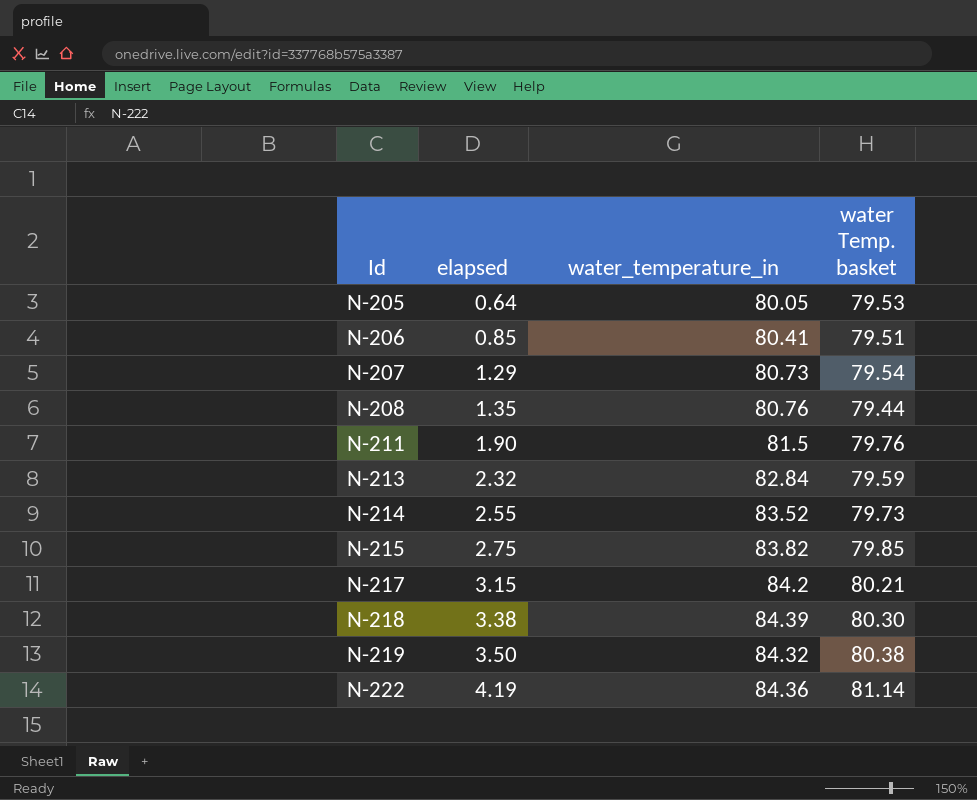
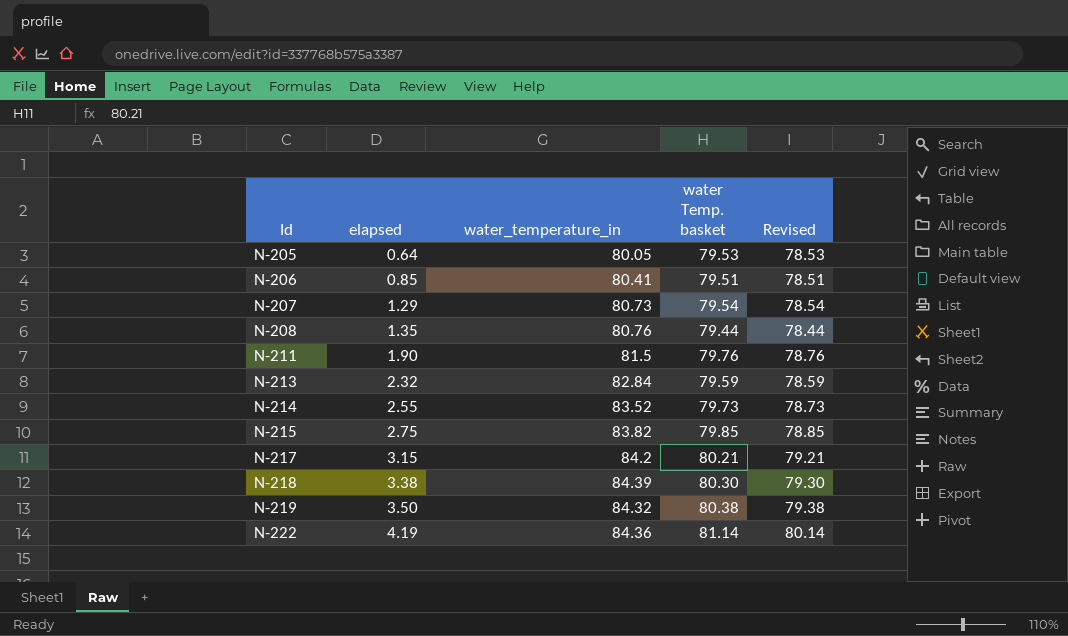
column Revised | formula: none -> [water Temp. basket] - 1

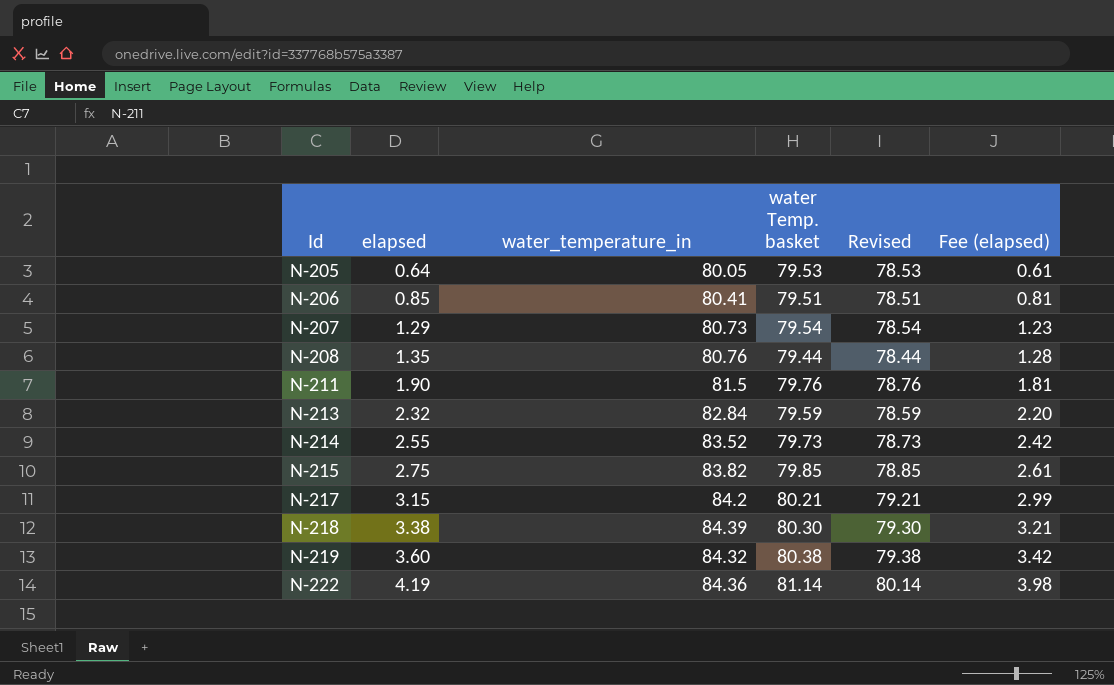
column Fee (elapsed) | formula: none -> [elapsed] * 0.95
N-219 | elapsed: 3.50 -> 3.60

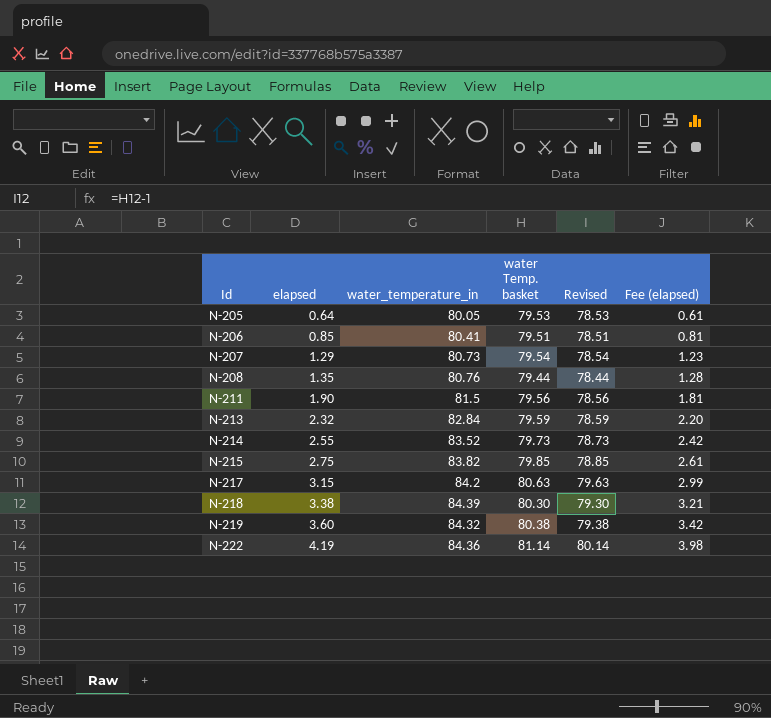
N-211 | water Temp. basket: 79.76 -> 79.56
N-211 | Revised: 78.76 -> 78.56
N-217 | water Temp. basket: 80.21 -> 80.63
N-217 | Revised: 79.21 -> 79.63

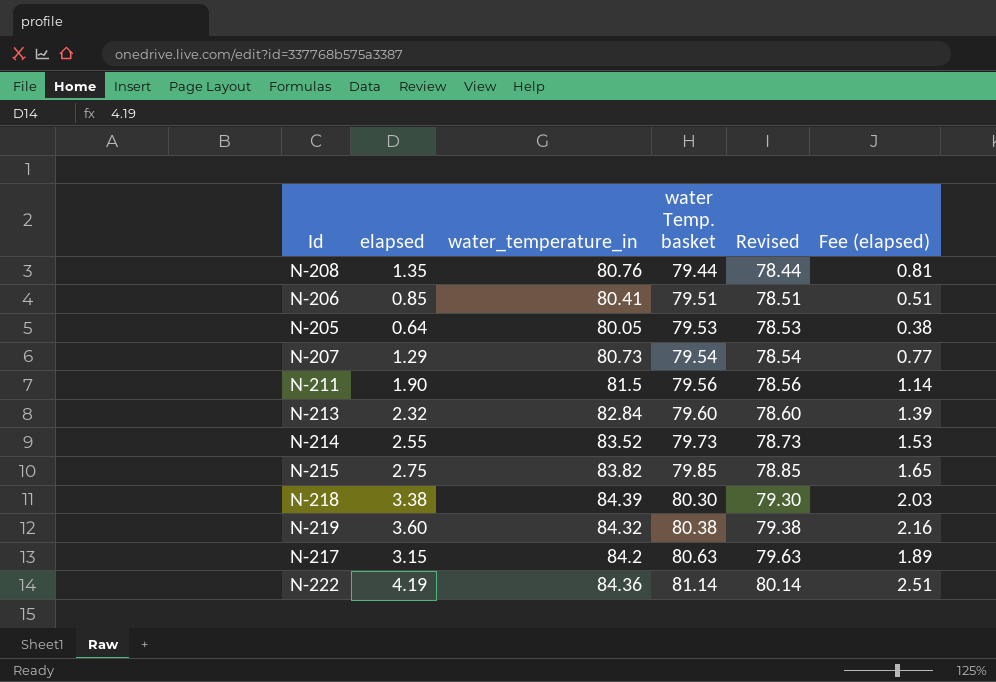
row order: Id ascending -> water Temp. basket ascending
column Fee (elapsed) | formula: [elapsed] * 0.95 -> [elapsed] * 0.6
N-213 | water Temp. basket: 79.59 -> 79.60
N-213 | Revised: 78.59 -> 78.60

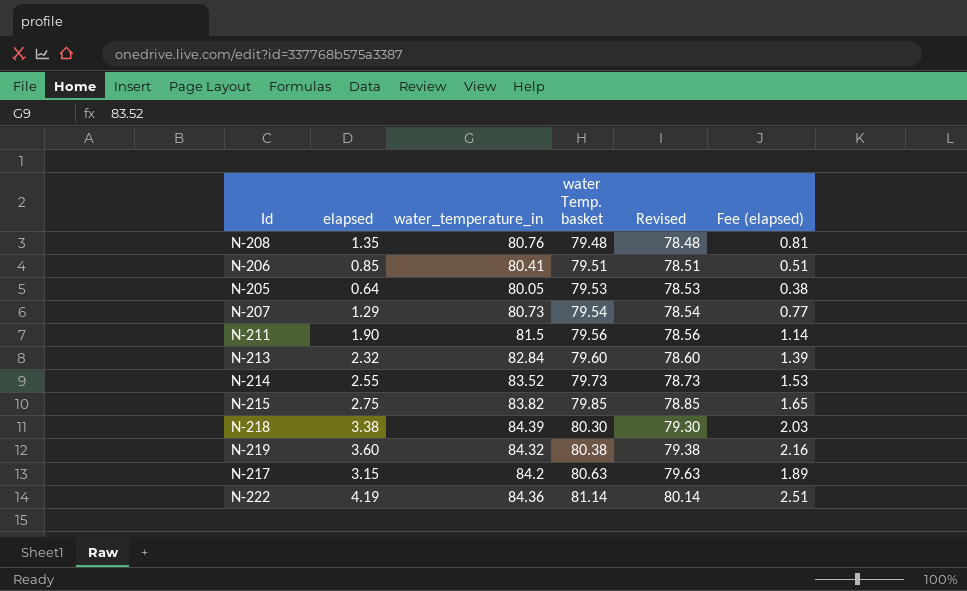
N-208 | water Temp. basket: 79.44 -> 79.48
N-208 | Revised: 78.44 -> 78.48

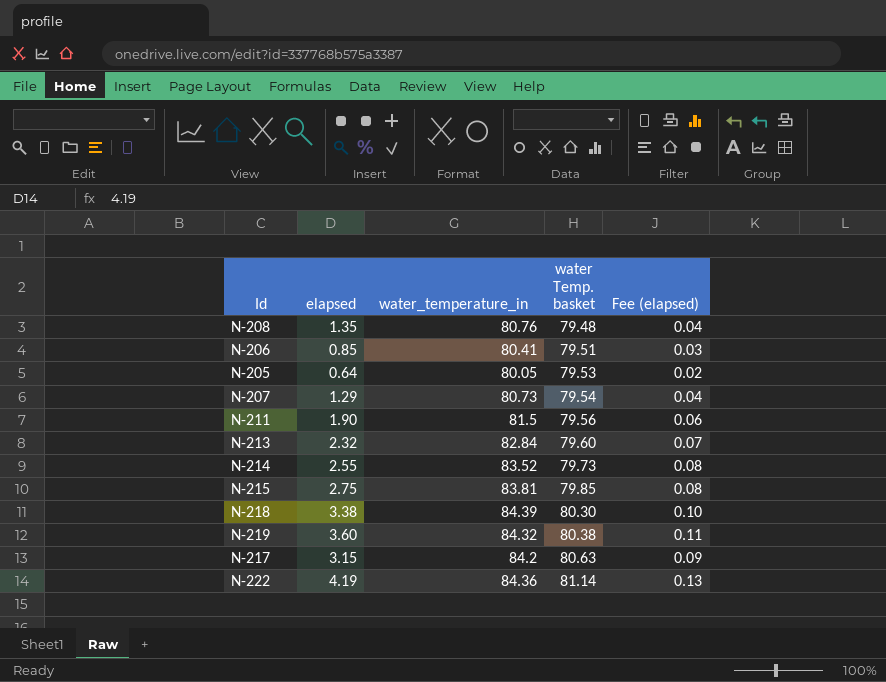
column Revised | formula: [water Temp. basket] - 1 -> none
column Fee (elapsed) | formula: [elapsed] * 0.6 -> [elapsed] * 0.03
N-215 | water_temperature_in: 83.82 -> 83.81

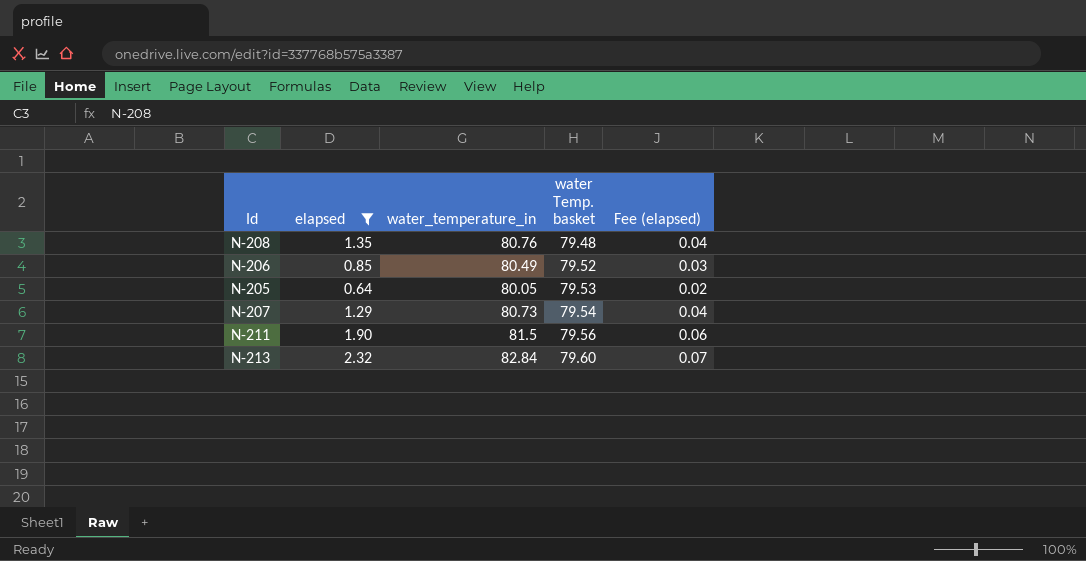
filter: none -> elapsed <= 2.32
N-206 | water_temperature_in: 80.41 -> 80.49
N-206 | water Temp. basket: 79.51 -> 79.52

